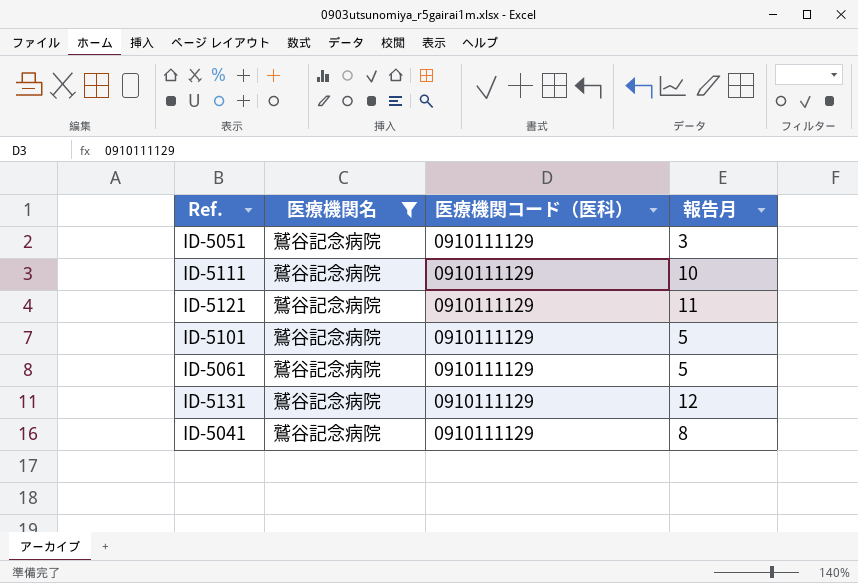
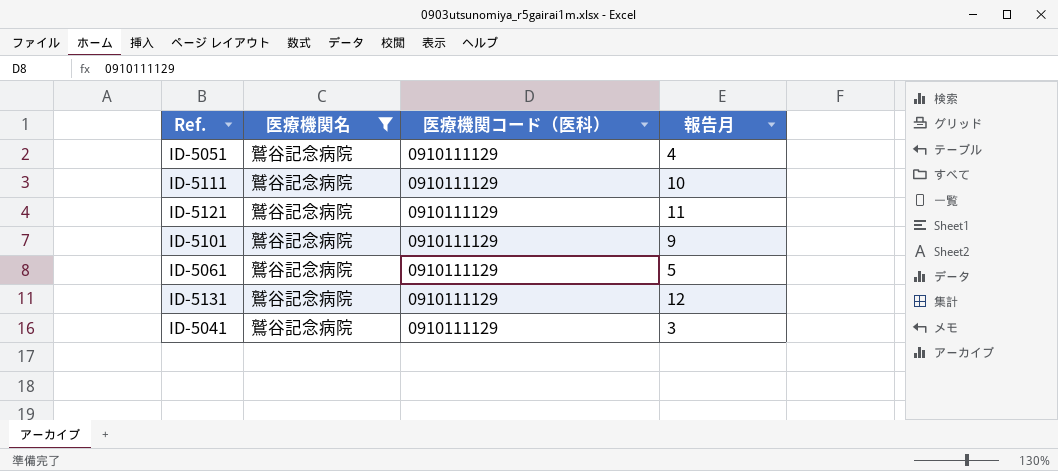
ID-5051 | 報告月: 3 -> 4
ID-5101 | 報告月: 5 -> 9
ID-5041 | 報告月: 8 -> 3

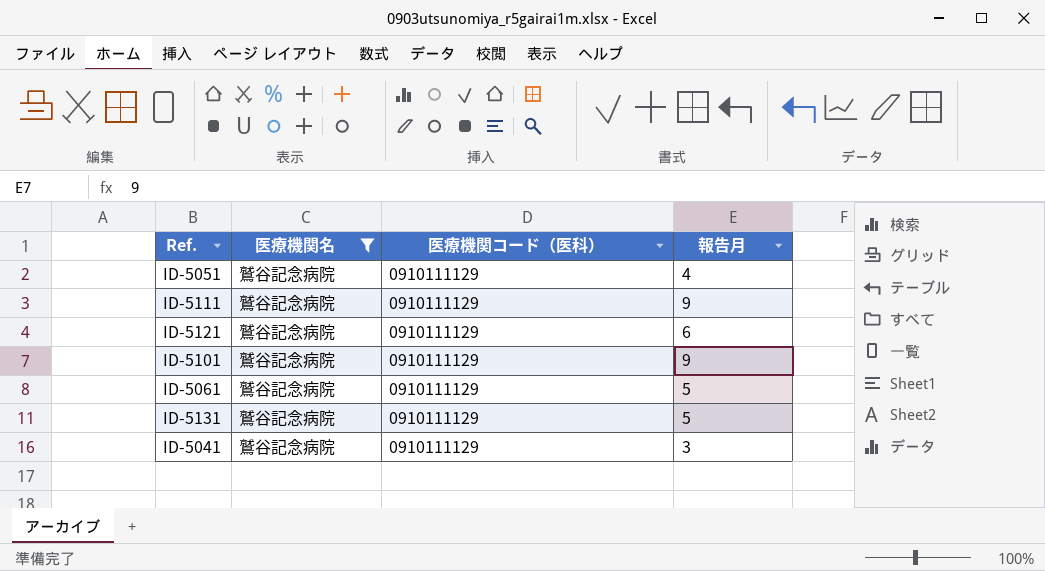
ID-5111 | 報告月: 10 -> 9
ID-5121 | 報告月: 11 -> 6
ID-5131 | 報告月: 12 -> 5

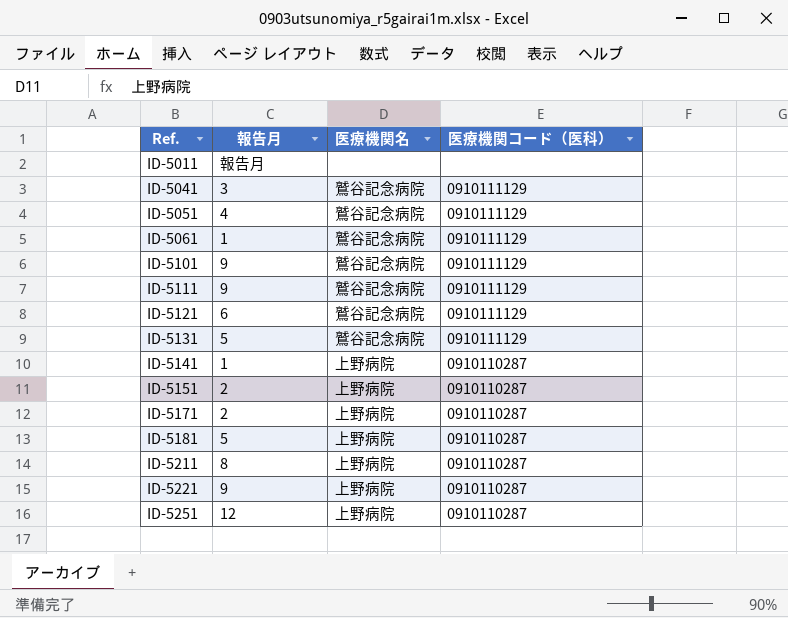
filter: 医療機関名 = 鷲谷記念病院 -> none
row order: none -> Ref. ascending
column 報告月 | position: 4 -> 2
ID-5061 | 報告月: 5 -> 1

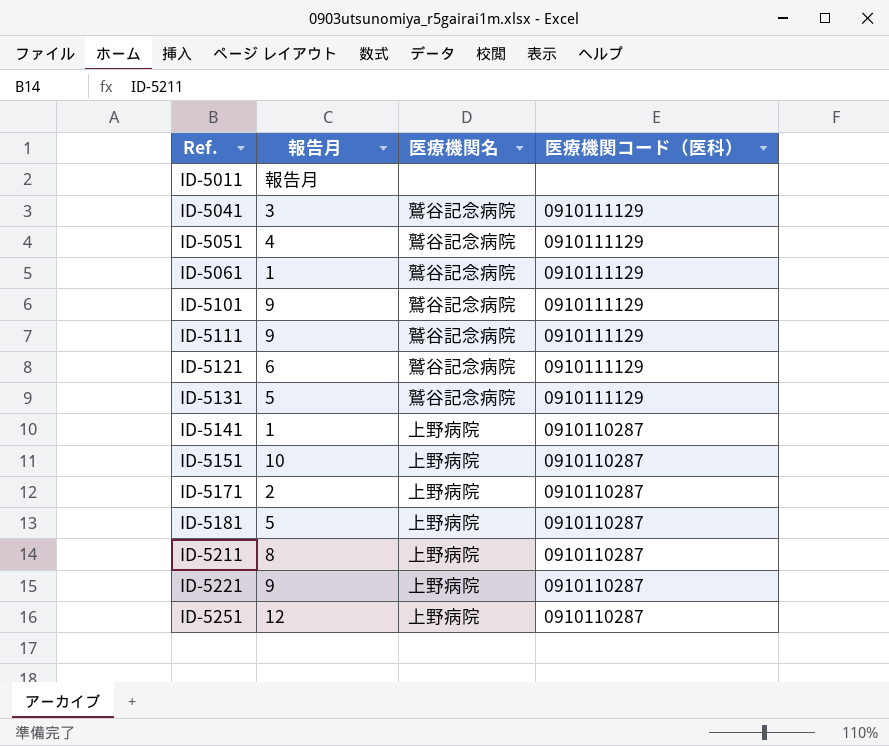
ID-5151 | 報告月: 2 -> 10

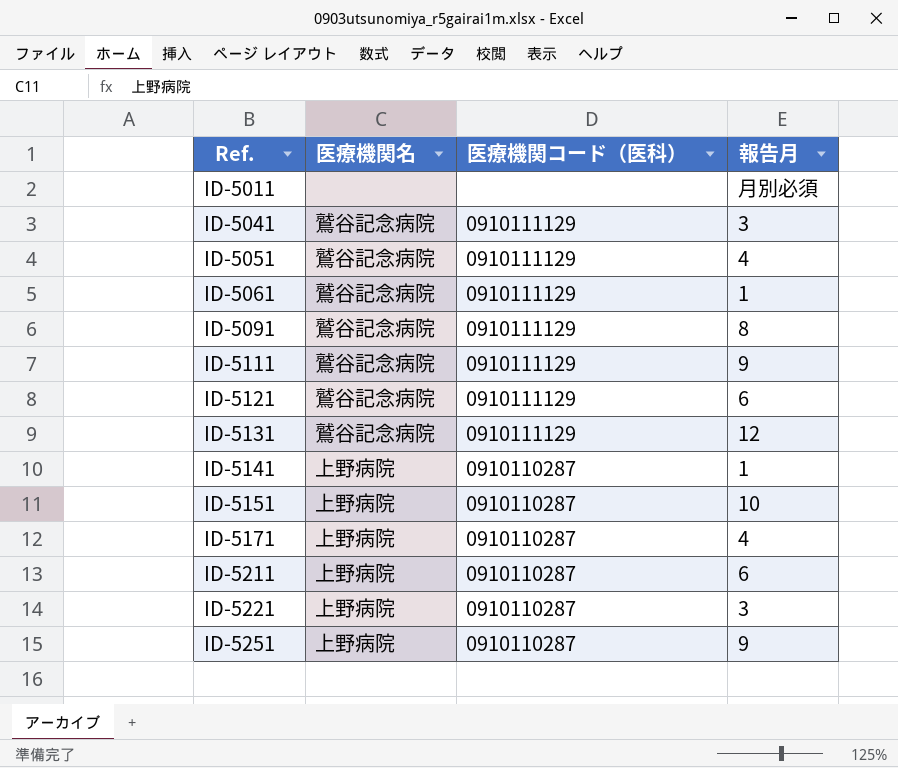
column 報告月 | position: 2 -> 4
row ID-5101: 9 | 鷲谷記念病院 | 0910111129 -> none
row ID-5181: 5 | 上野病院 | 0910110287 -> none
ID-5011 | 報告月: 報告月 -> 月別必須
row ID-5091: none -> 鷲谷記念病院 | 0910111129 | 8
ID-5131 | 報告月: 5 -> 12
ID-5171 | 報告月: 2 -> 4
ID-5211 | 報告月: 8 -> 6
ID-5221 | 報告月: 9 -> 3
ID-5251 | 報告月: 12 -> 9

